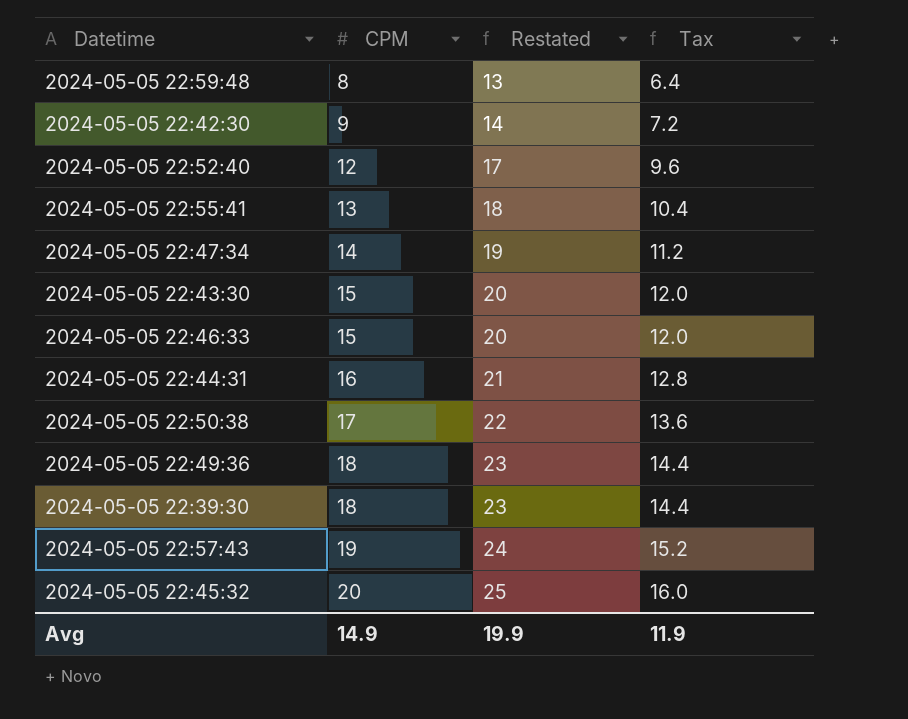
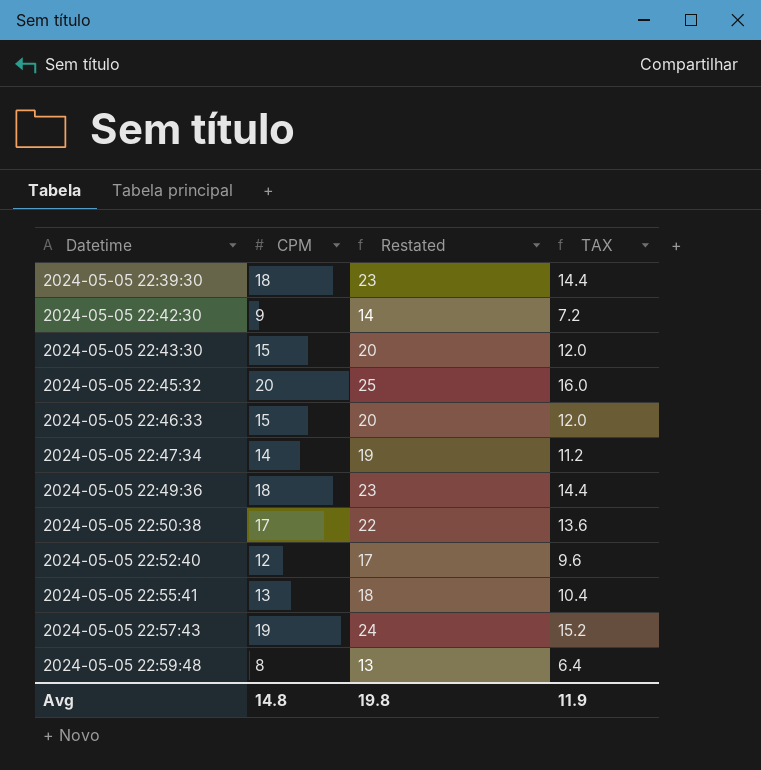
row order: CPM ascending -> Datetime ascending
column name: Tax -> TAX
row 2024-05-05 22:44:31: 16 | 21 | 12.8 -> none
Avg | CPM: 14.9 -> 14.8
Avg | Restated: 19.9 -> 19.8

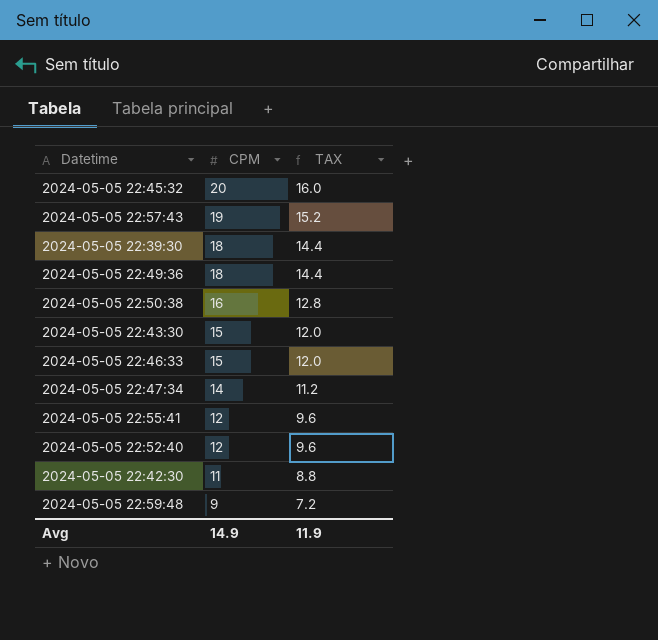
row order: Datetime ascending -> CPM descending
column Restated | formula: [CPM] + 5 -> none
2024-05-05 22:50:38 | CPM: 17 -> 16
2024-05-05 22:50:38 | TAX: 13.6 -> 12.8
2024-05-05 22:55:41 | CPM: 13 -> 12
2024-05-05 22:55:41 | TAX: 10.4 -> 9.6
2024-05-05 22:42:30 | CPM: 9 -> 11
2024-05-05 22:42:30 | TAX: 7.2 -> 8.8
2024-05-05 22:59:48 | CPM: 8 -> 9
2024-05-05 22:59:48 | TAX: 6.4 -> 7.2
Avg | CPM: 14.8 -> 14.9

